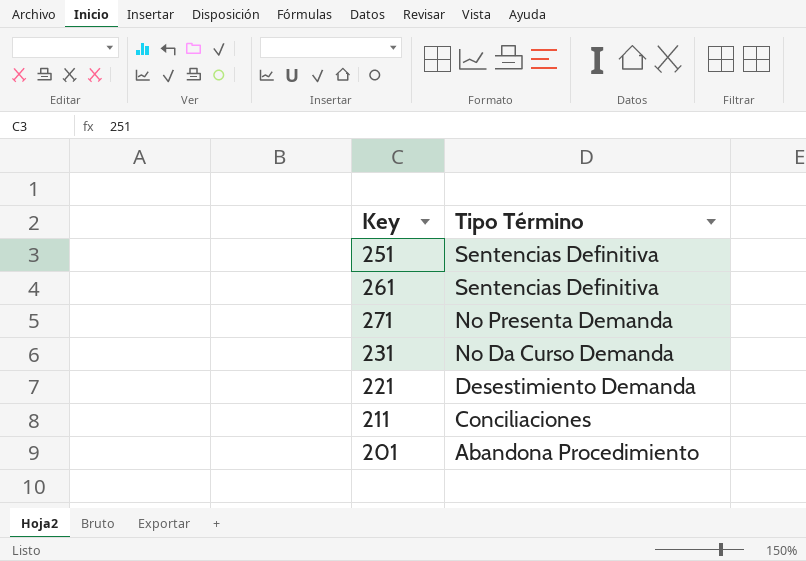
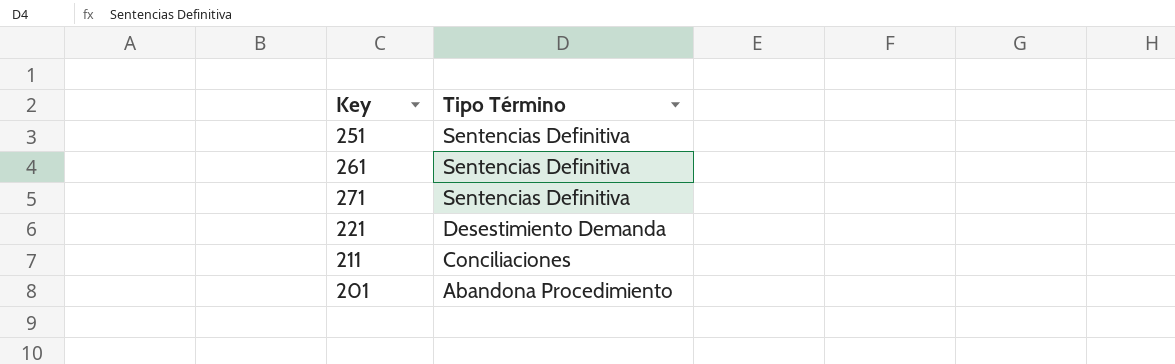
row 231: No Da Curso Demanda -> none
271 | Tipo Término: No Presenta Demanda -> Sentencias Definitiva

